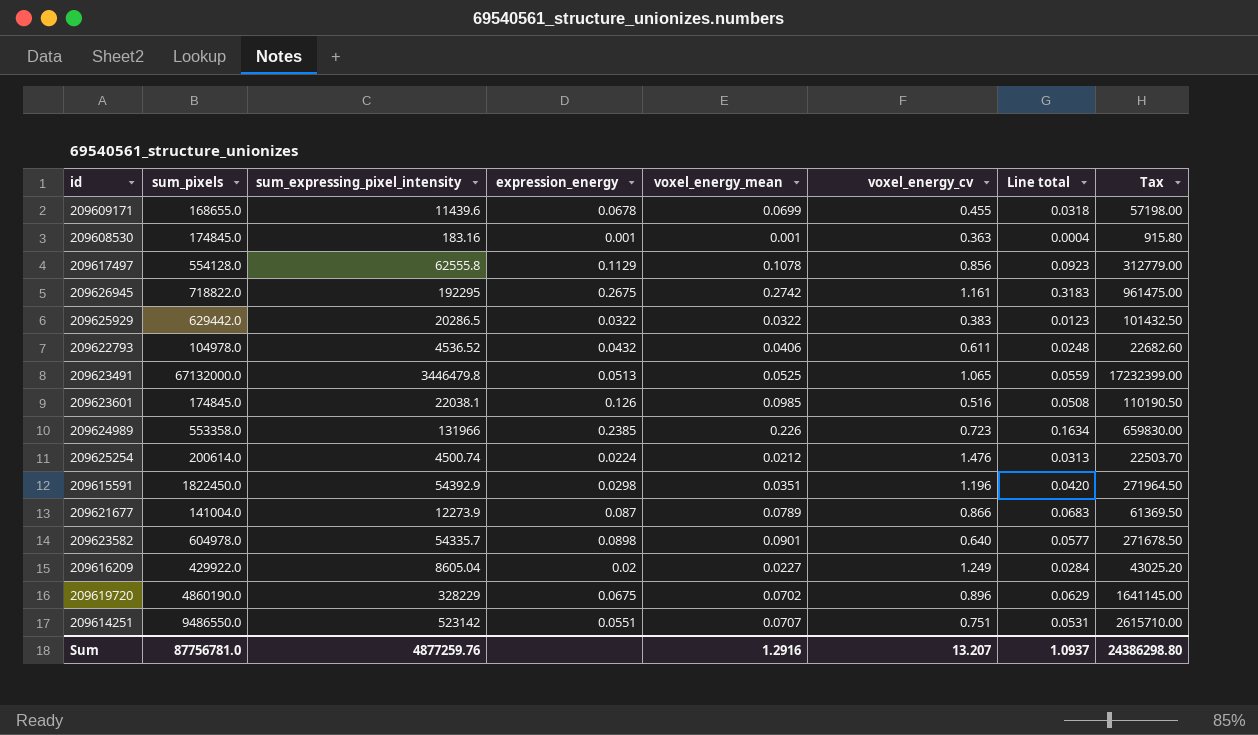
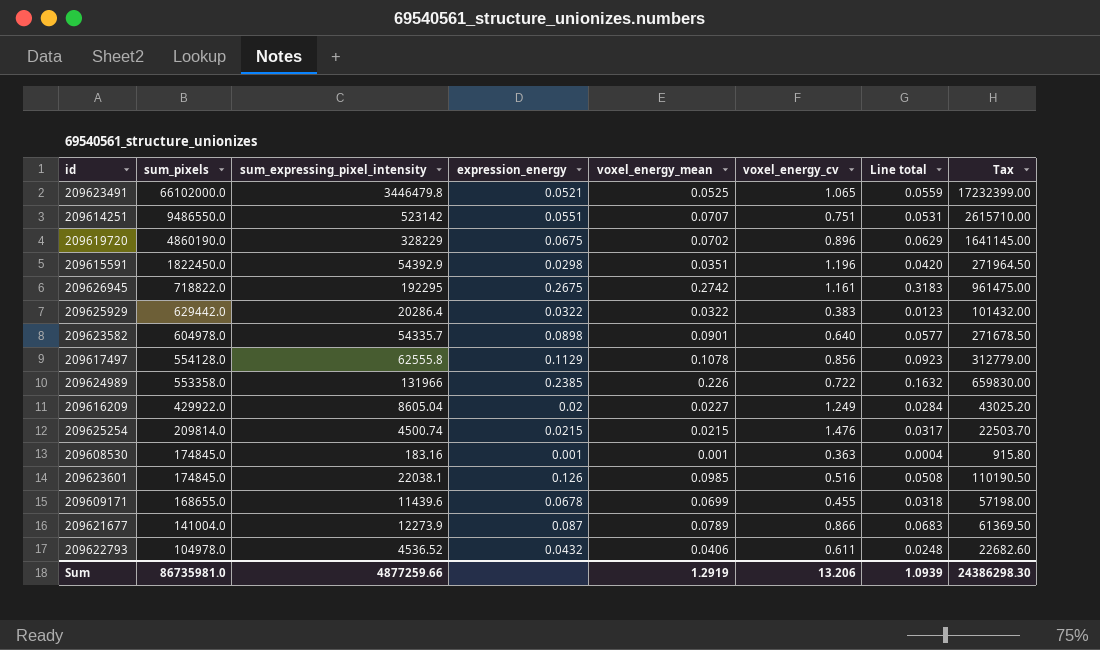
row order: none -> sum_pixels descending
209623491 | sum_pixels: 67132000.0 -> 66102000.0
209623491 | expression_energy: 0.0513 -> 0.0521
209625929 | sum_expressing_pixel_intensity: 20286.5 -> 20286.4
209625929 | Tax: 101432.50 -> 101432.00
209624989 | voxel_energy_cv: 0.723 -> 0.722
209624989 | Line total: 0.1634 -> 0.1632
209625254 | sum_pixels: 200614.0 -> 209814.0
209625254 | expression_energy: 0.0224 -> 0.0215
209625254 | voxel_energy_mean: 0.0212 -> 0.0215
209625254 | Line total: 0.0313 -> 0.0317
Sum | sum_pixels: 87756781.0 -> 86735981.0
Sum | sum_expressing_pixel_intensity: 4877259.76 -> 4877259.66
Sum | voxel_energy_mean: 1.2916 -> 1.2919
Sum | voxel_energy_cv: 13.207 -> 13.206
Sum | Line total: 1.0937 -> 1.0939
Sum | Tax: 24386298.80 -> 24386298.30

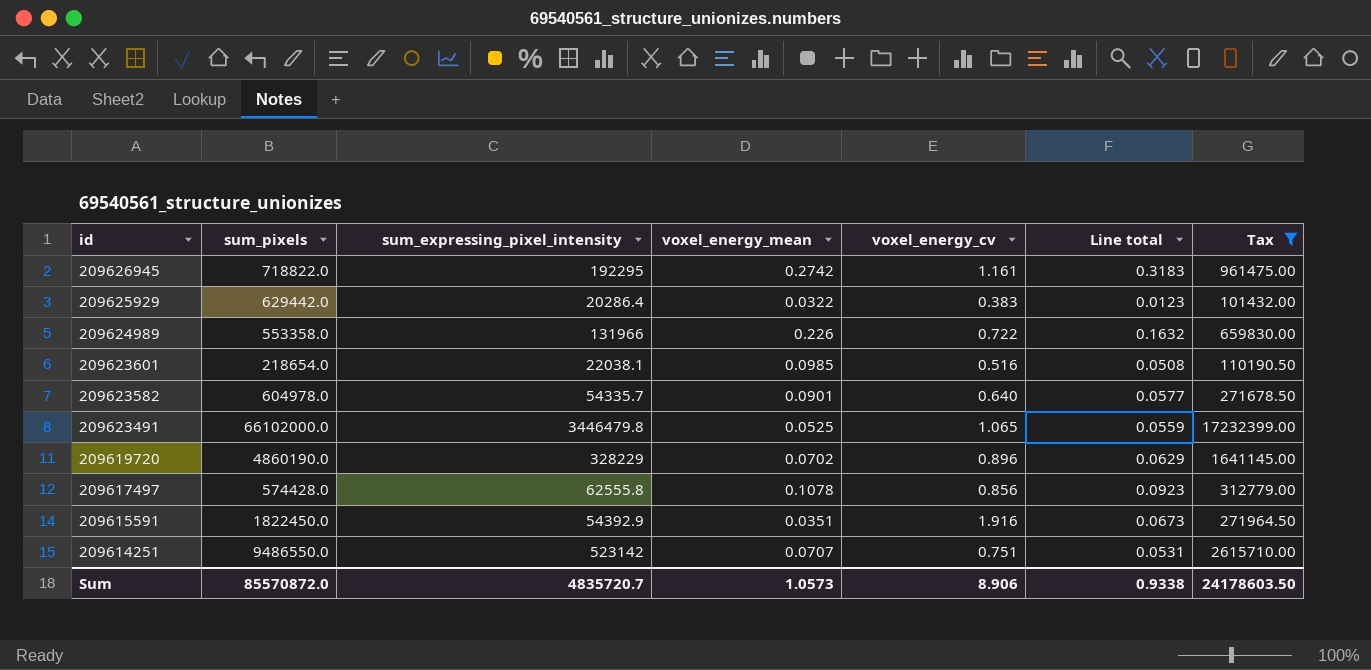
filter: none -> Tax >= 101432.00
row order: sum_pixels descending -> id descending
column expression_energy | formula: [sum_expressing_pixel_intensity] / [sum_pixels] -> none
209623601 | sum_pixels: 174845.0 -> 218654.0
209617497 | sum_pixels: 554128.0 -> 574428.0
209615591 | voxel_energy_cv: 1.196 -> 1.916
209615591 | Line total: 0.0420 -> 0.0673
Sum | sum_pixels: 86735981.0 -> 85570872.0
Sum | sum_expressing_pixel_intensity: 4877259.66 -> 4835720.7
Sum | voxel_energy_mean: 1.2919 -> 1.0573
Sum | voxel_energy_cv: 13.206 -> 8.906
Sum | Line total: 1.0939 -> 0.9338
Sum | Tax: 24386298.30 -> 24178603.50

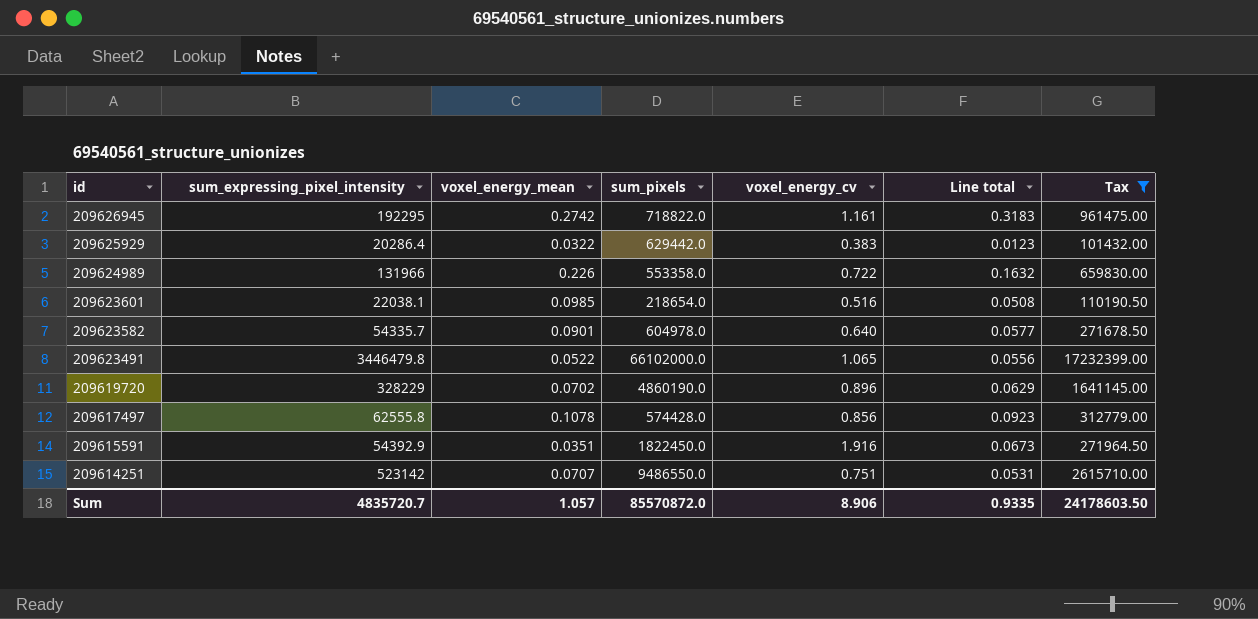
column sum_pixels | position: 2 -> 4
209623491 | voxel_energy_mean: 0.0525 -> 0.0522
209623491 | Line total: 0.0559 -> 0.0556
Sum | voxel_energy_mean: 1.0573 -> 1.057
Sum | Line total: 0.9338 -> 0.9335

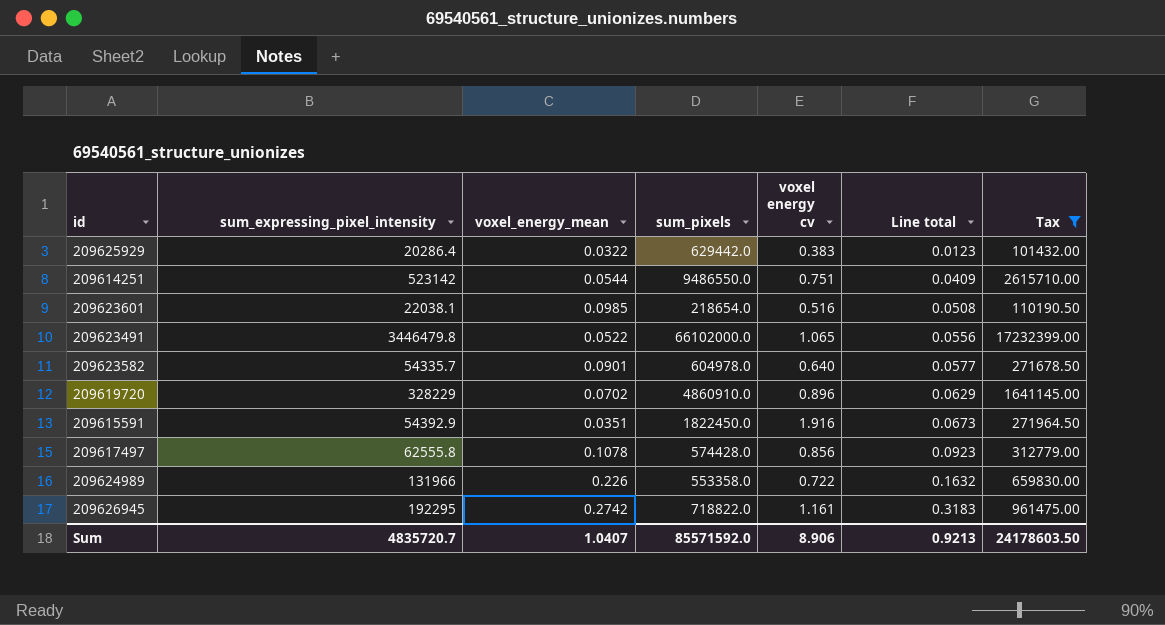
row order: id descending -> Line total ascending
column name: voxel_energy_cv -> voxel energy cv
209614251 | voxel_energy_mean: 0.0707 -> 0.0544
209614251 | Line total: 0.0531 -> 0.0409
209619720 | sum_pixels: 4860190.0 -> 4860910.0
Sum | voxel_energy_mean: 1.057 -> 1.0407
Sum | sum_pixels: 85570872.0 -> 85571592.0
Sum | Line total: 0.9335 -> 0.9213

